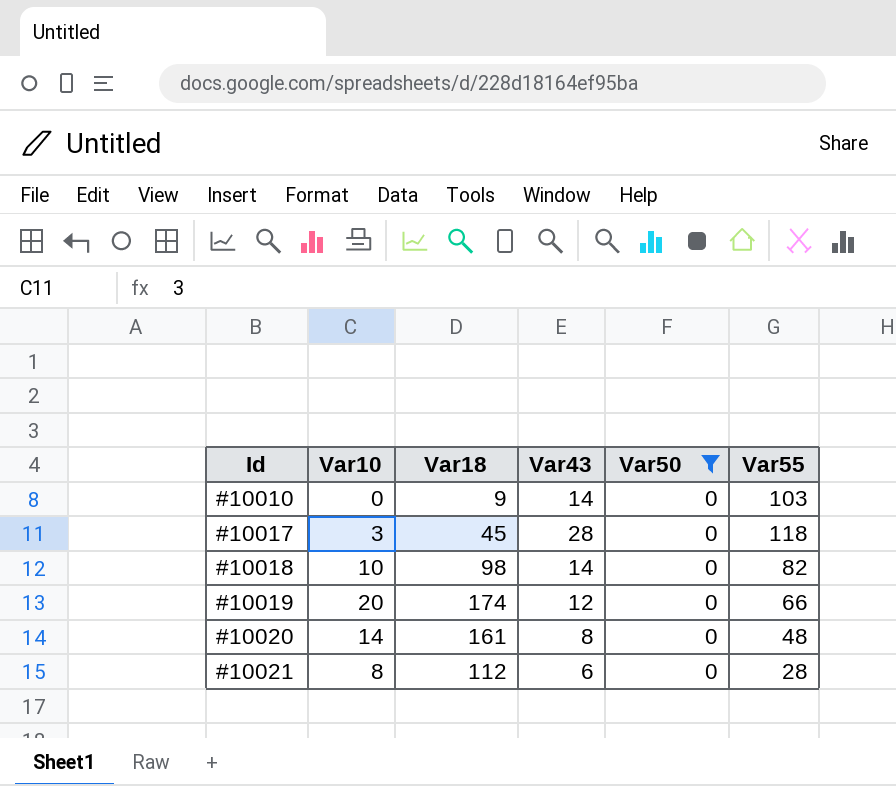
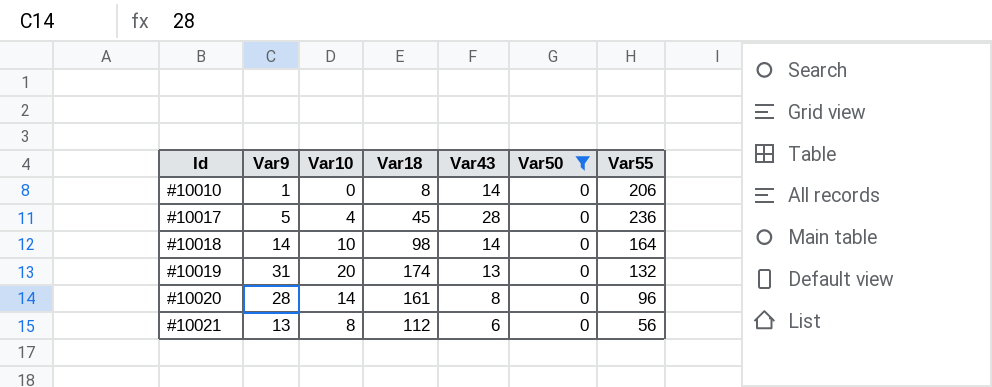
column Var9 | position: none -> 2
#10010 | Var18: 9 -> 8
#10010 | Var55: 103 -> 206
#10017 | Var10: 3 -> 4
#10017 | Var55: 118 -> 236
#10018 | Var55: 82 -> 164
#10019 | Var43: 12 -> 13
#10019 | Var55: 66 -> 132
#10020 | Var55: 48 -> 96
#10021 | Var55: 28 -> 56

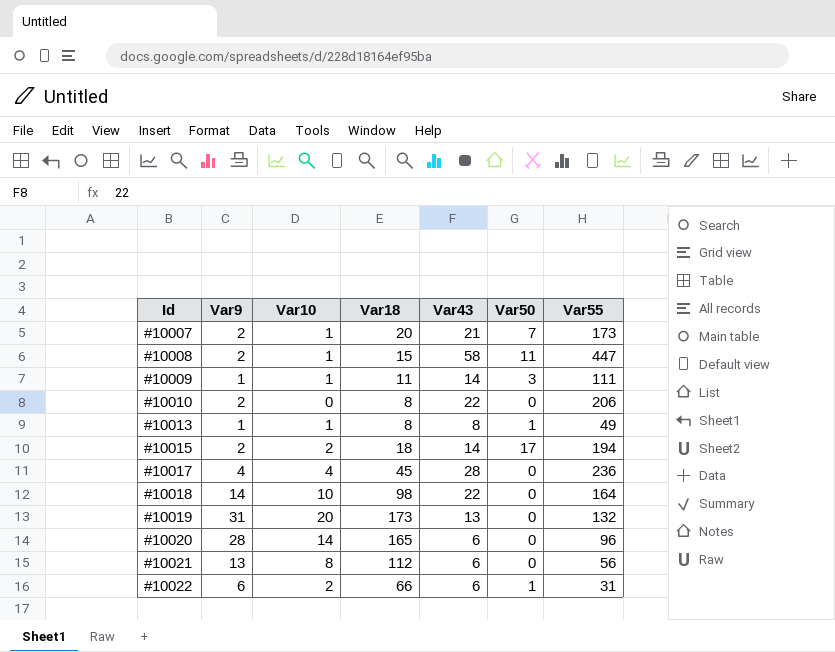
filter: Var50 = 0 -> none
#10010 | Var9: 1 -> 2
#10010 | Var43: 14 -> 22
#10017 | Var9: 5 -> 4
#10018 | Var43: 14 -> 22
#10019 | Var18: 174 -> 173
#10020 | Var18: 161 -> 165
#10020 | Var43: 8 -> 6

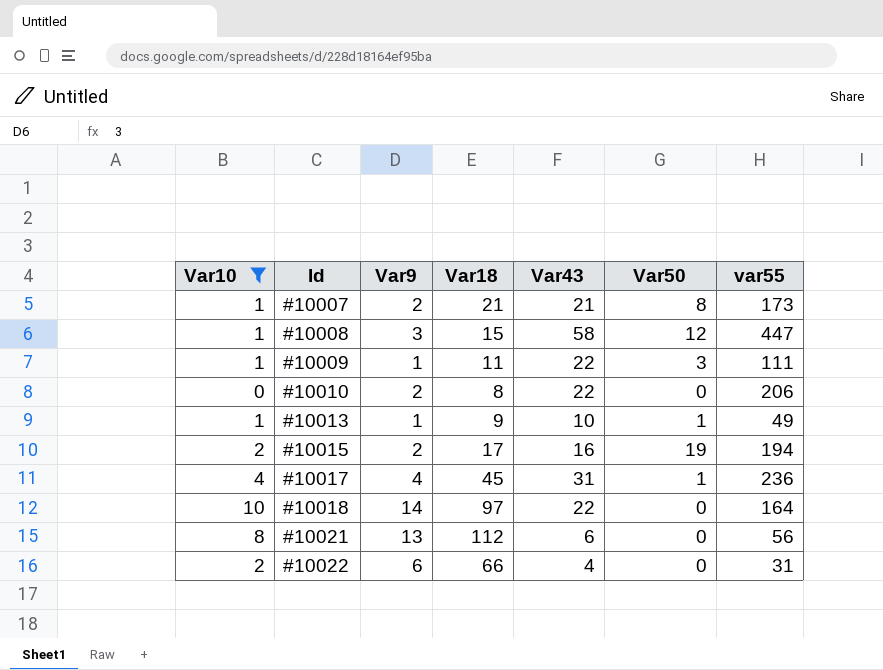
filter: none -> Var10 <= 10
column Var10 | position: 3 -> 1
column name: Var55 -> var55
#10007 | Var18: 20 -> 21
#10007 | Var50: 7 -> 8
#10008 | Var9: 2 -> 3
#10008 | Var50: 11 -> 12
#10009 | Var43: 14 -> 22
#10013 | Var18: 8 -> 9
#10013 | Var43: 8 -> 10
#10015 | Var18: 18 -> 17
#10015 | Var43: 14 -> 16
#10015 | Var50: 17 -> 19
#10017 | Var43: 28 -> 31
#10017 | Var50: 0 -> 1
#10018 | Var18: 98 -> 97
#10022 | Var43: 6 -> 4
#10022 | Var50: 1 -> 0

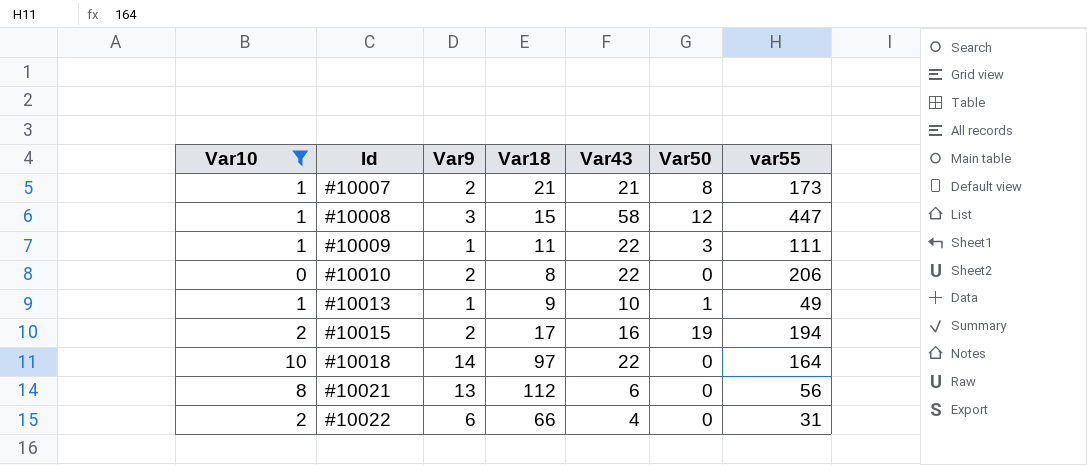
row #10017: 4 | 4 | 45 | 31 | 1 | 236 -> none

